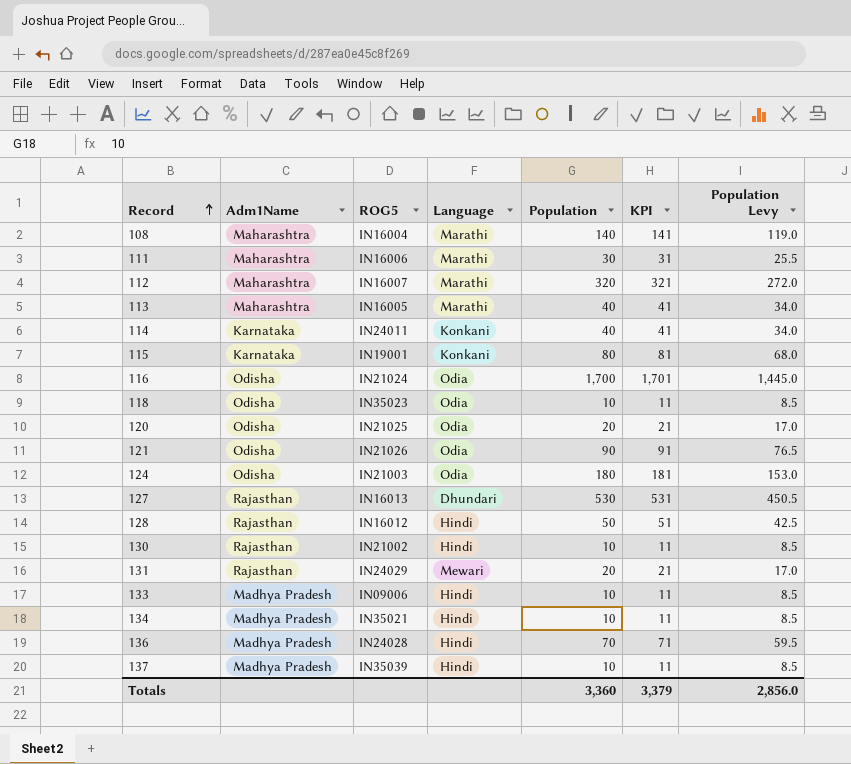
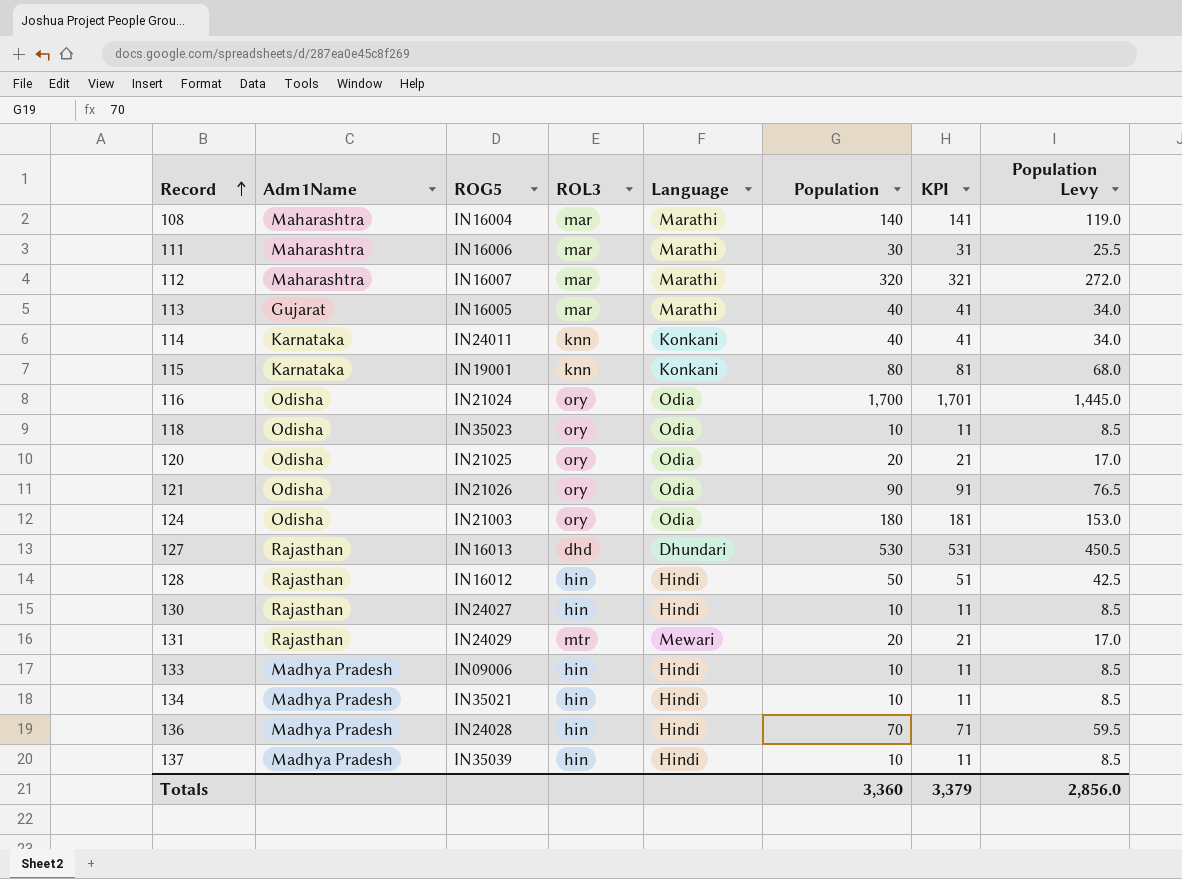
column ROL3 | position: none -> 4
113 | Adm1Name: Maharashtra -> Gujarat
130 | ROG5: IN21002 -> IN24027

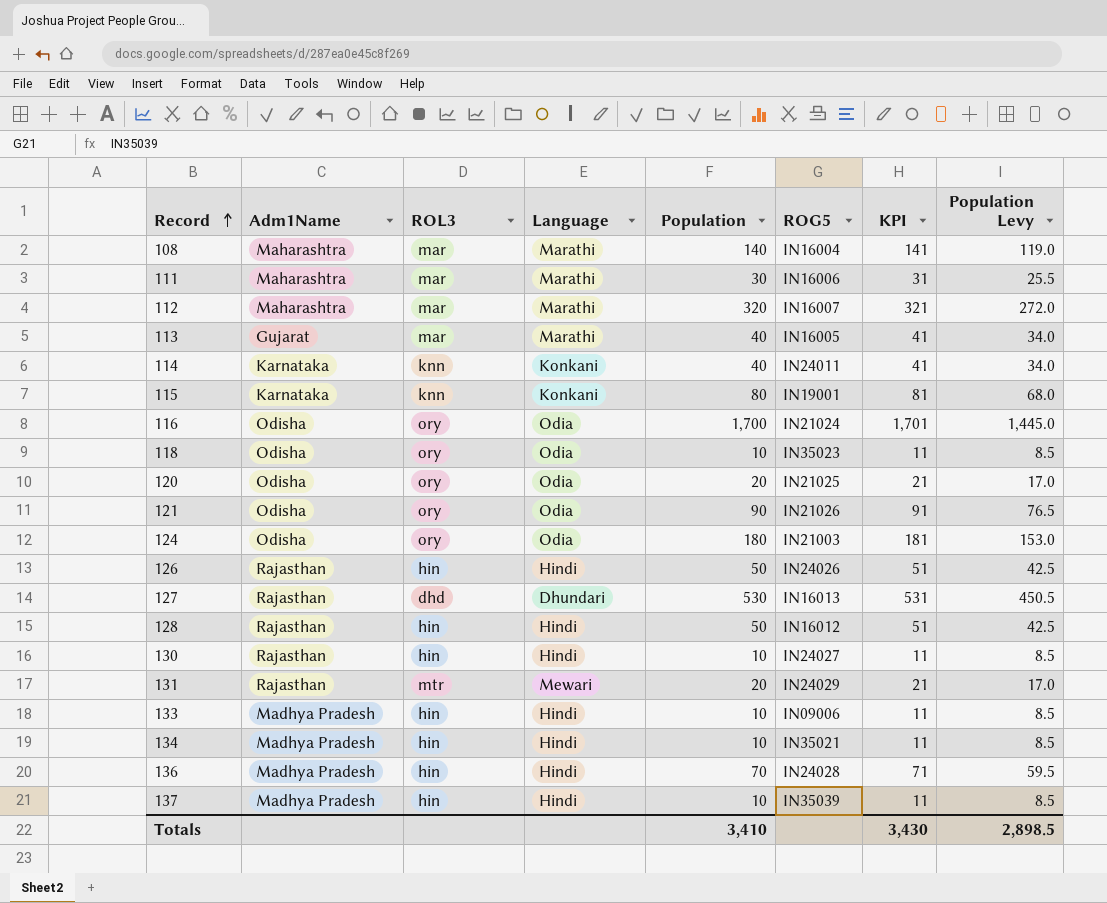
column ROG5 | position: 3 -> 6
row 126: none -> Rajasthan | hin | Hindi | 50 | IN24026 | 51 | 42.5
Totals | Population: 3,360 -> 3,410
Totals | KPI: 3,379 -> 3,430
Totals | Population Levy: 2,856.0 -> 2,898.5

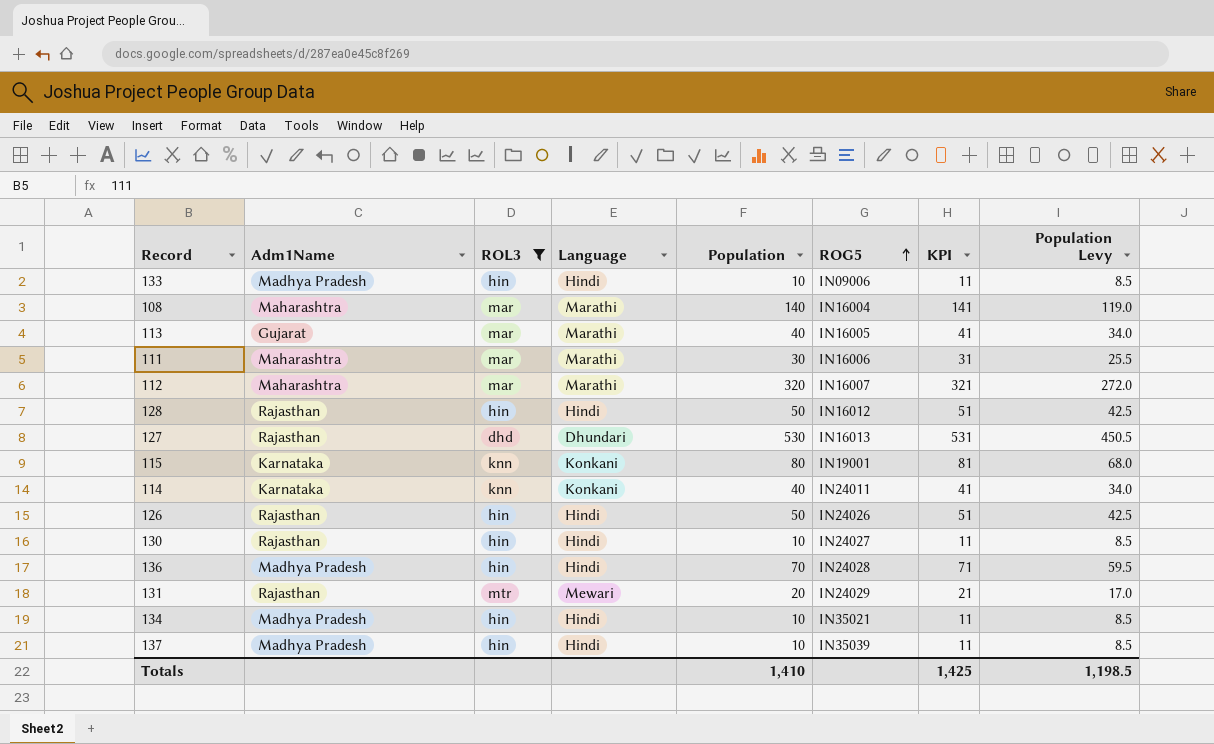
filter: none -> ROL3 != ory
row order: Record ascending -> ROG5 ascending
Totals | Population: 3,410 -> 1,410
Totals | KPI: 3,430 -> 1,425
Totals | Population Levy: 2,898.5 -> 1,198.5

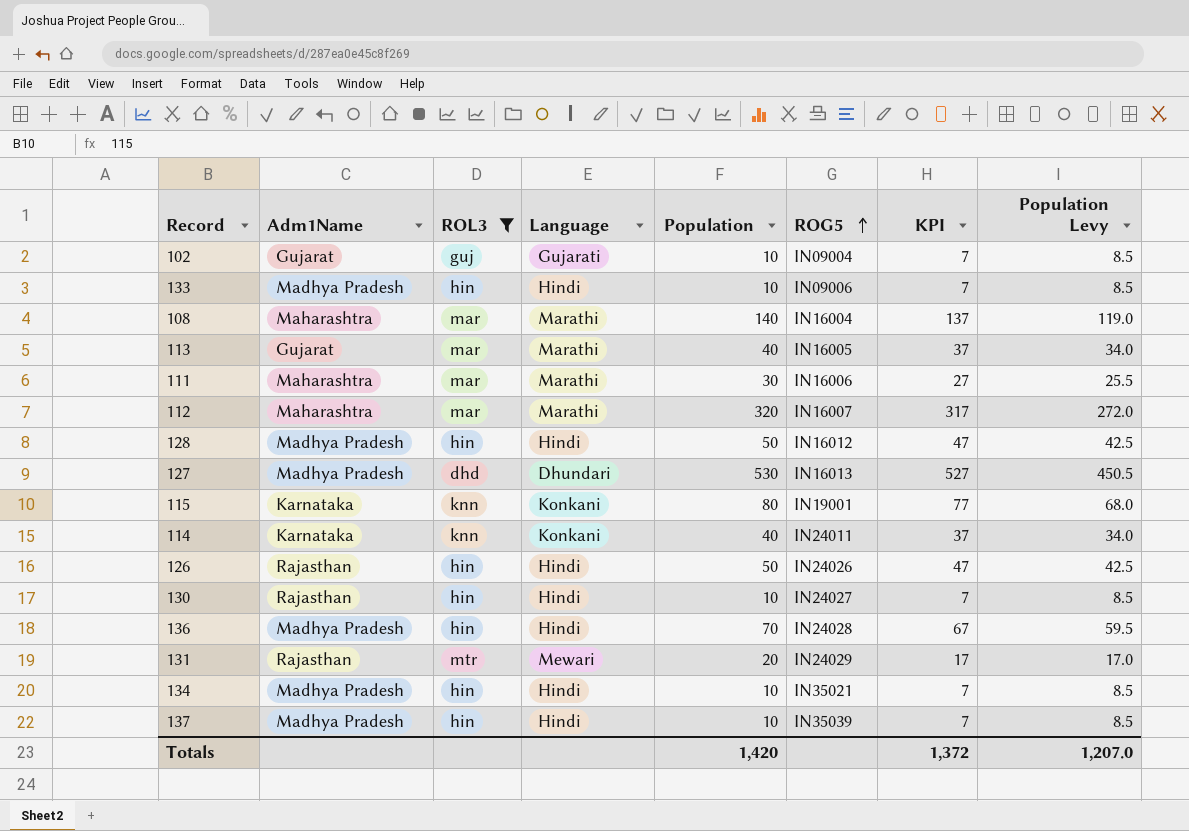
column KPI | formula: [Population] + 1 -> [Population] - 3
row 102: none -> Gujarat | guj | Gujarati | 10 | IN09004 | 7 | 8.5
128 | Adm1Name: Rajasthan -> Madhya Pradesh
127 | Adm1Name: Rajasthan -> Madhya Pradesh
Totals | Population: 1,410 -> 1,420
Totals | KPI: 1,425 -> 1,372
Totals | Population Levy: 1,198.5 -> 1,207.0

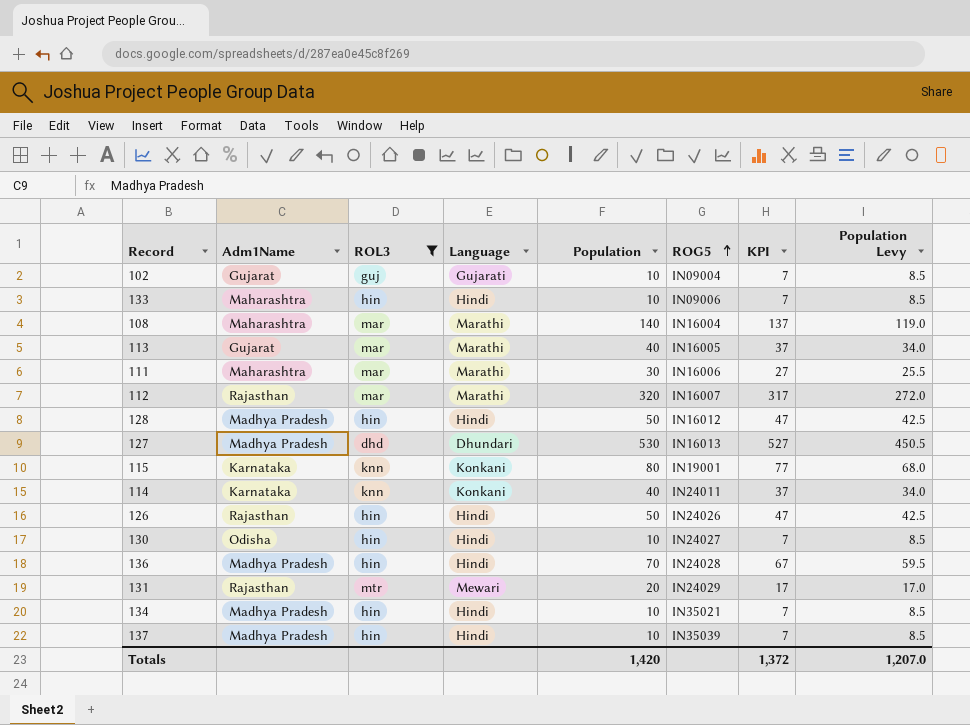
133 | Adm1Name: Madhya Pradesh -> Maharashtra
112 | Adm1Name: Maharashtra -> Rajasthan
130 | Adm1Name: Rajasthan -> Odisha

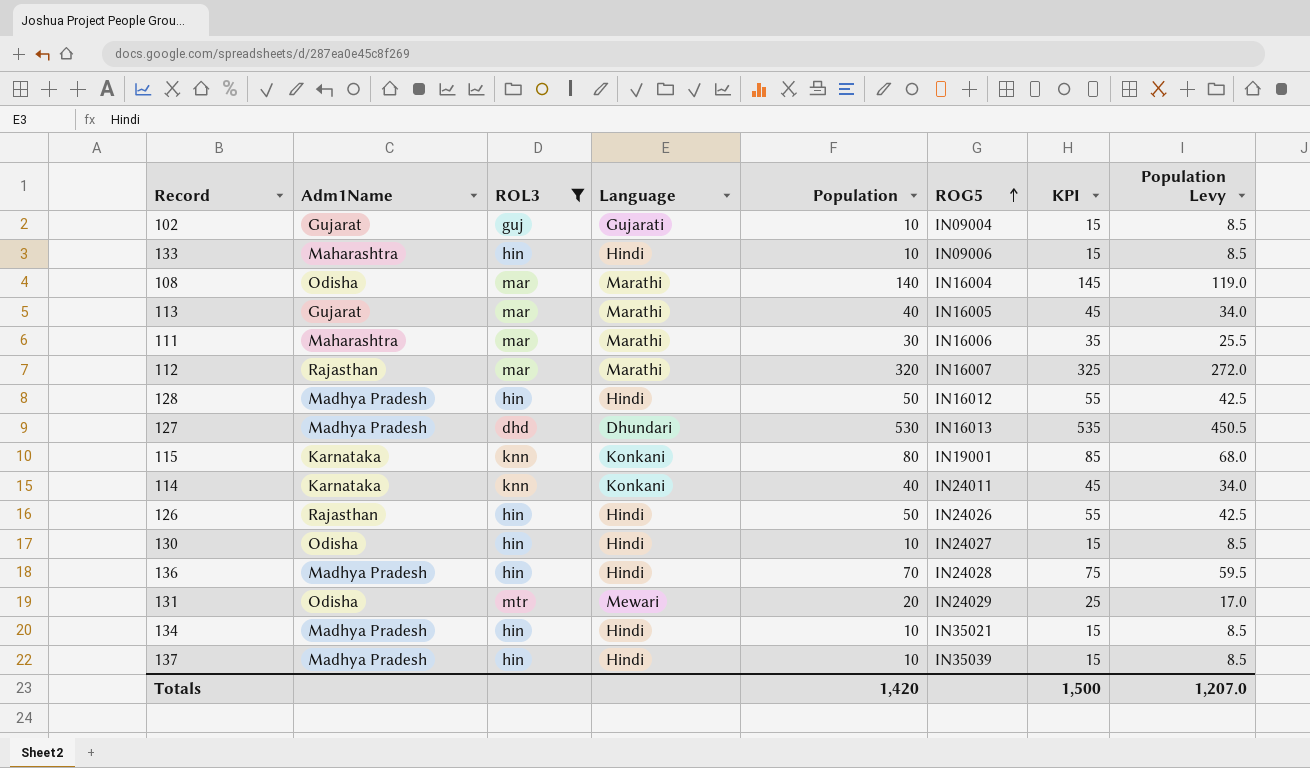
column KPI | formula: [Population] - 3 -> [Population] + 5
108 | Adm1Name: Maharashtra -> Odisha
131 | Adm1Name: Rajasthan -> Odisha
Totals | KPI: 1,372 -> 1,500

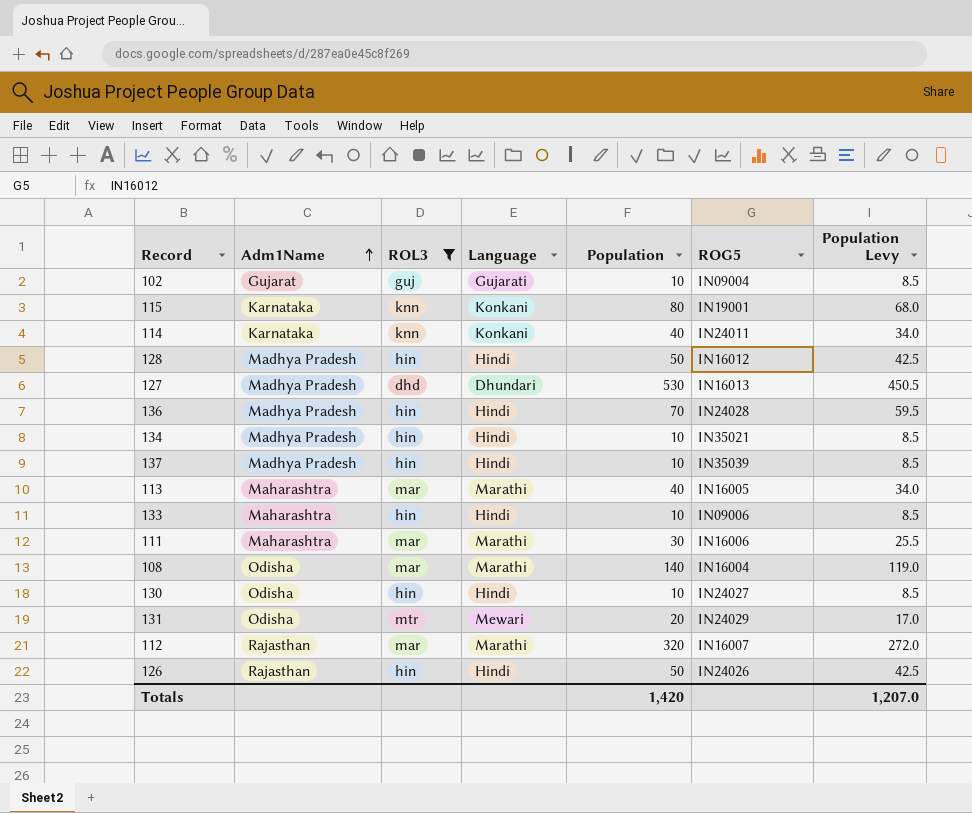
row order: ROG5 ascending -> Adm1Name ascending
column KPI | formula: [Population] + 5 -> none
113 | Adm1Name: Gujarat -> Maharashtra

